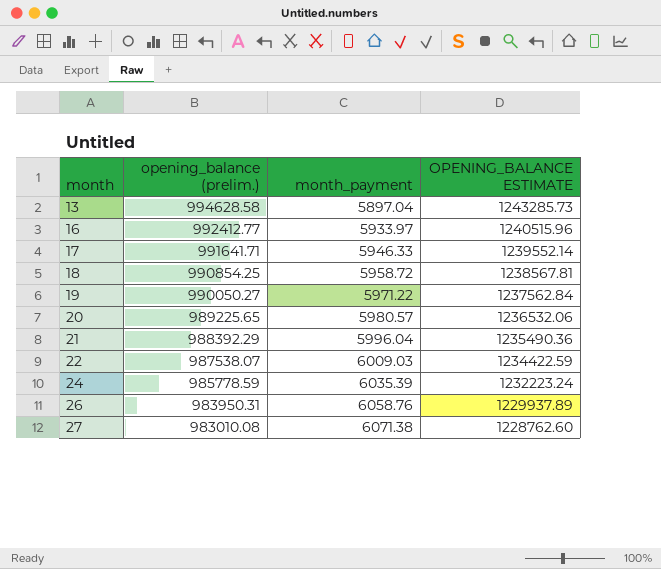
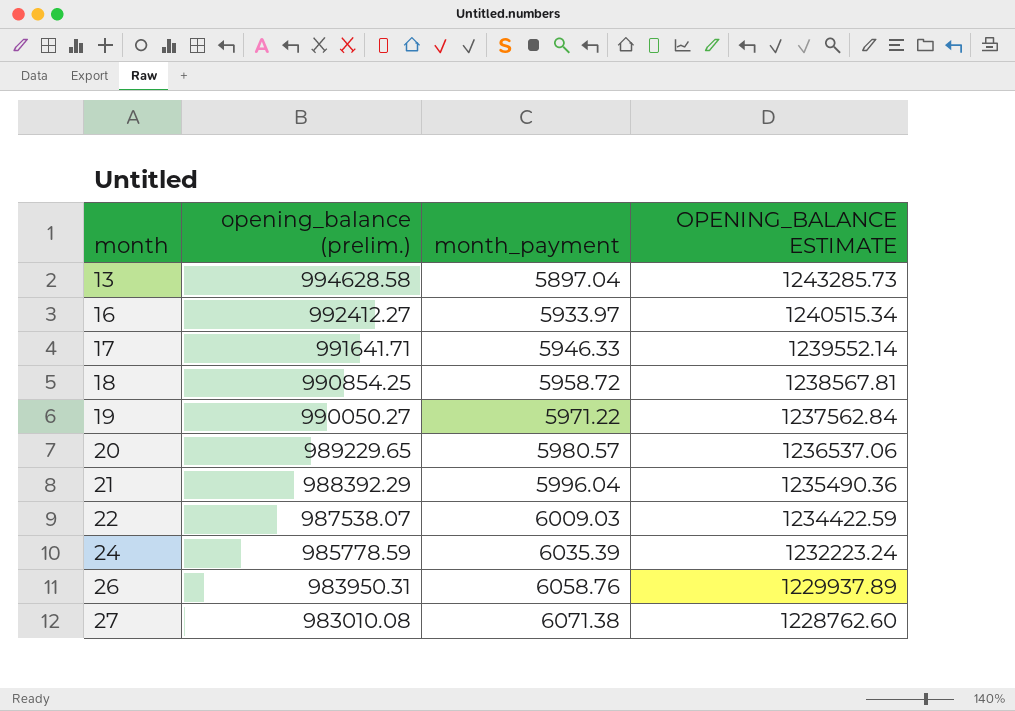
16 | opening_balance (prelim.): 992412.77 -> 992412.27
16 | OPENING_BALANCE ESTIMATE: 1240515.96 -> 1240515.34
20 | opening_balance (prelim.): 989225.65 -> 989229.65
20 | OPENING_BALANCE ESTIMATE: 1236532.06 -> 1236537.06

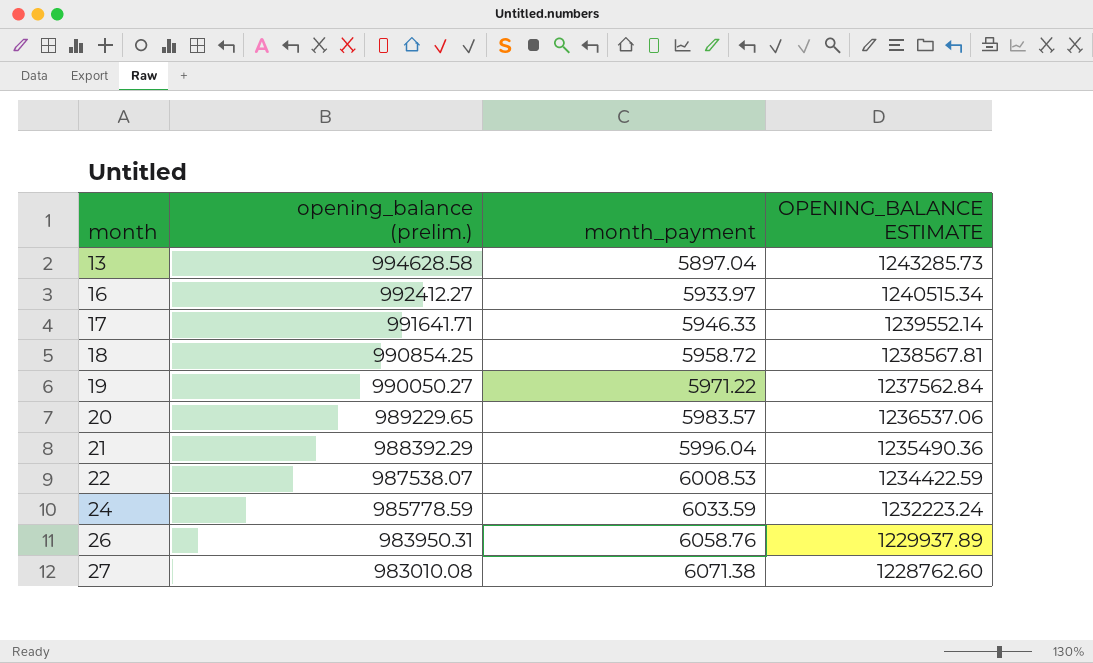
20 | month_payment: 5980.57 -> 5983.57
22 | month_payment: 6009.03 -> 6008.53
24 | month_payment: 6035.39 -> 6033.59

